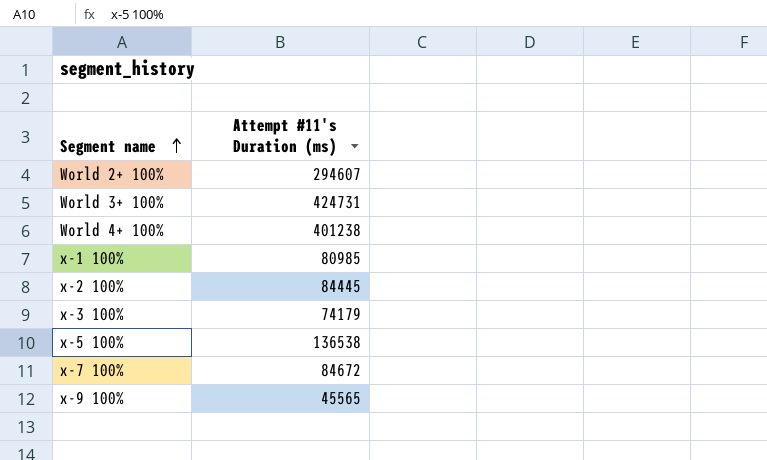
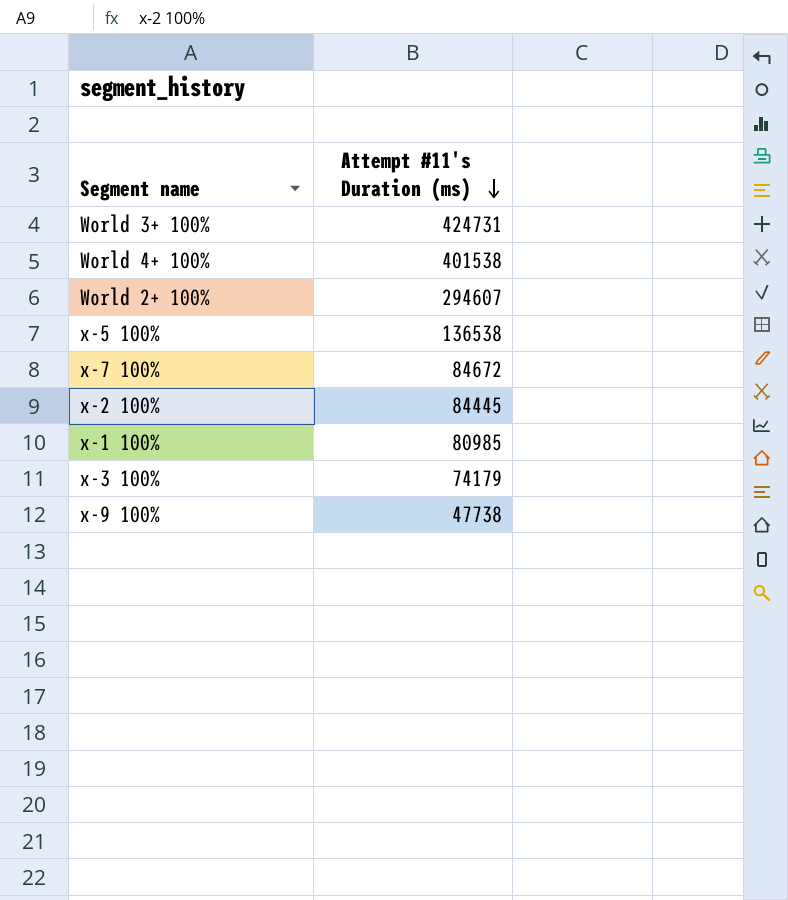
row order: Segment name ascending -> Attempt #11's Duration (ms) descending
World 4+ 100% | Attempt #11's Duration (ms): 401238 -> 401538
x-9 100% | Attempt #11's Duration (ms): 45565 -> 47738

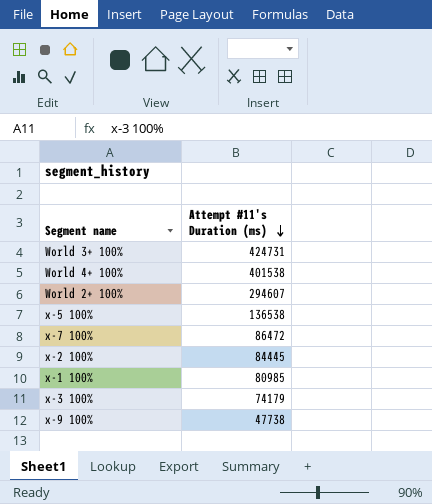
x-7 100% | Attempt #11's Duration (ms): 84672 -> 86472

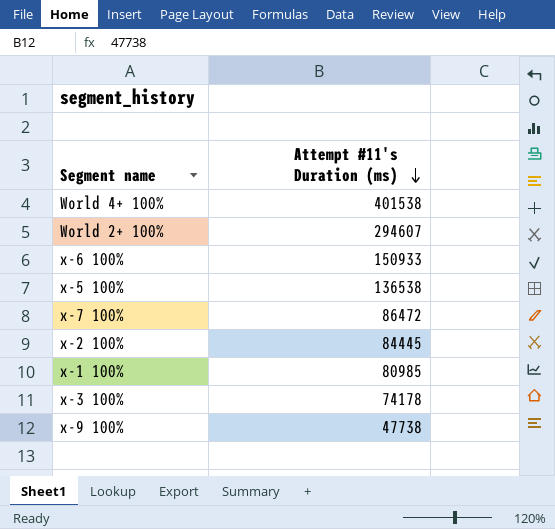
row World 3+ 100%: 424731 -> none
row x-6 100%: none -> 150933
x-3 100% | Attempt #11's Duration (ms): 74179 -> 74178

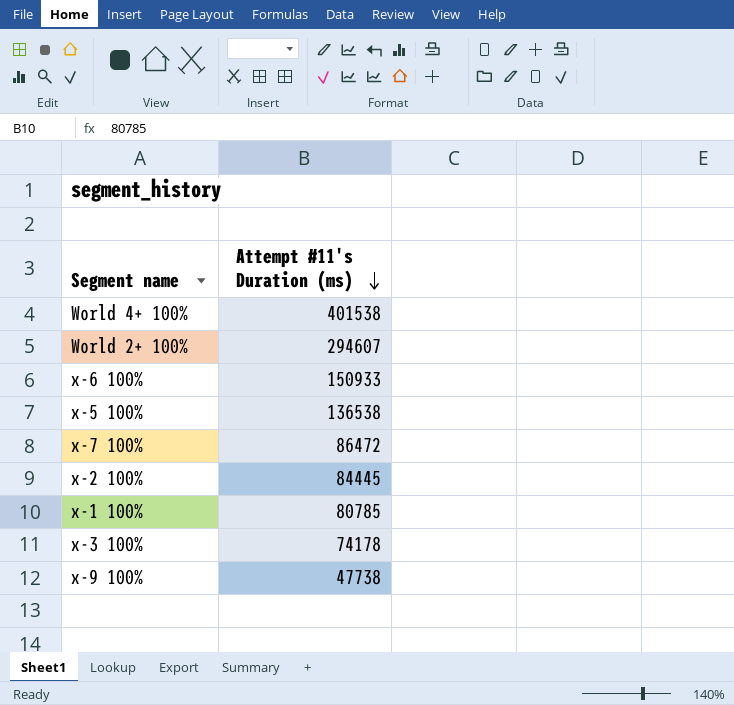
x-1 100% | Attempt #11's Duration (ms): 80985 -> 80785

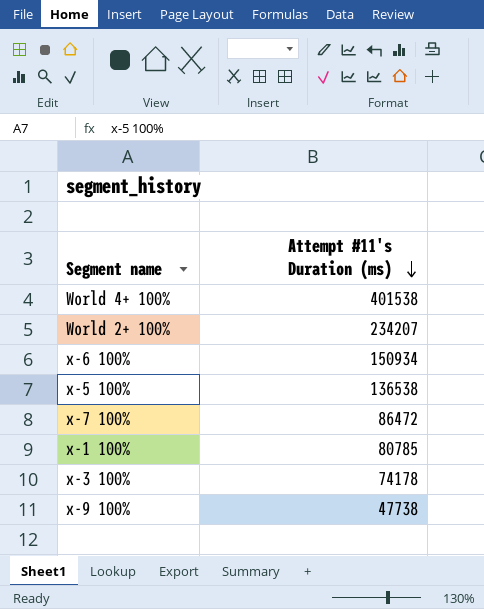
row x-2 100%: 84445 -> none
World 2+ 100% | Attempt #11's Duration (ms): 294607 -> 234207
x-6 100% | Attempt #11's Duration (ms): 150933 -> 150934

